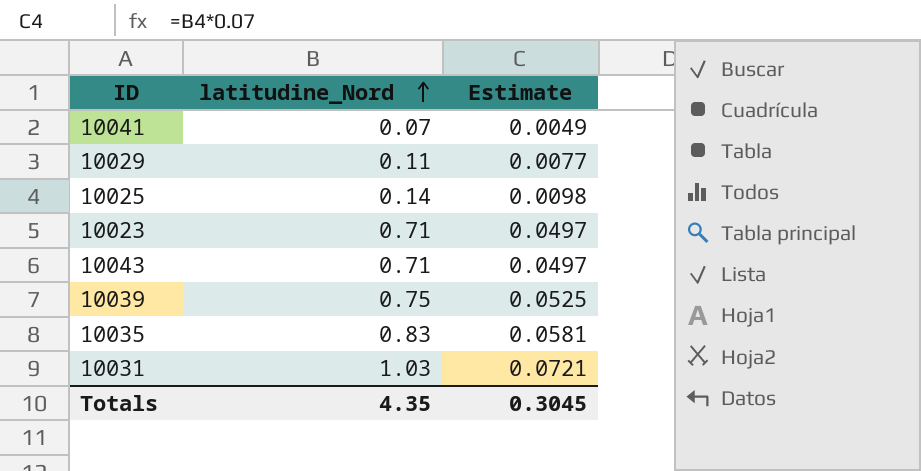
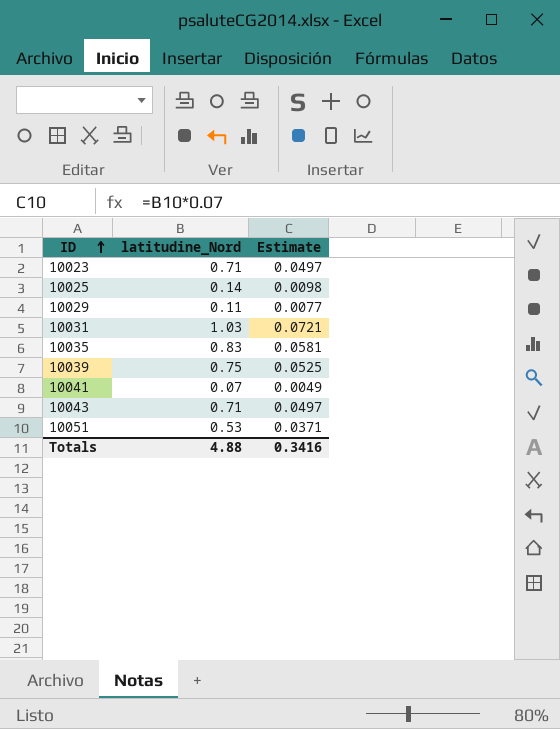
row order: latitudine_Nord ascending -> ID ascending
row 10051: none -> 0.53 | 0.0371
Totals | latitudine_Nord: 4.35 -> 4.88
Totals | Estimate: 0.3045 -> 0.3416

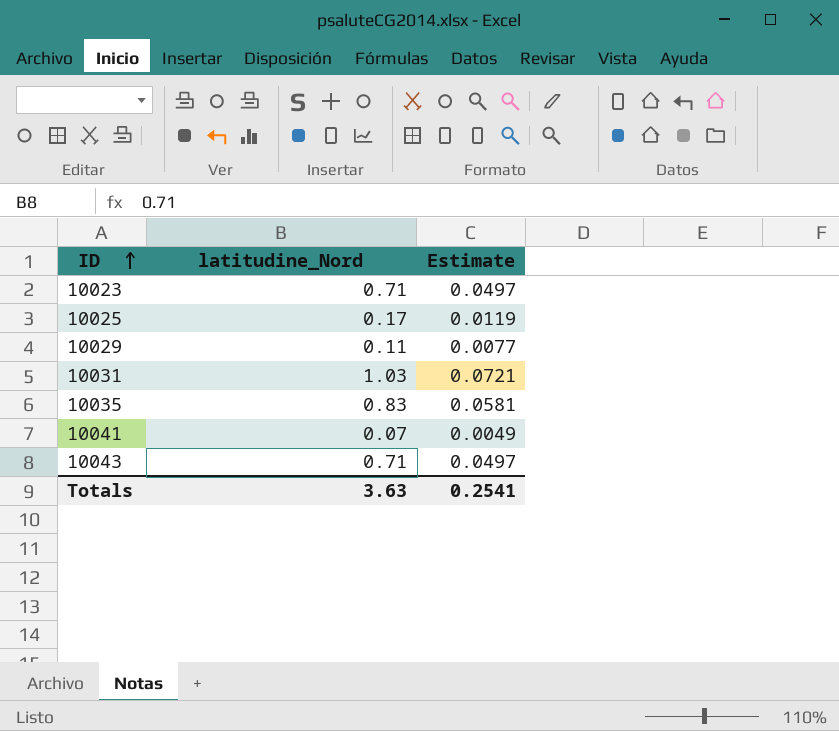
row 10039: 0.75 | 0.0525 -> none
row 10051: 0.53 | 0.0371 -> none
10025 | latitudine_Nord: 0.14 -> 0.17
10025 | Estimate: 0.0098 -> 0.0119
Totals | latitudine_Nord: 4.88 -> 3.63
Totals | Estimate: 0.3416 -> 0.2541

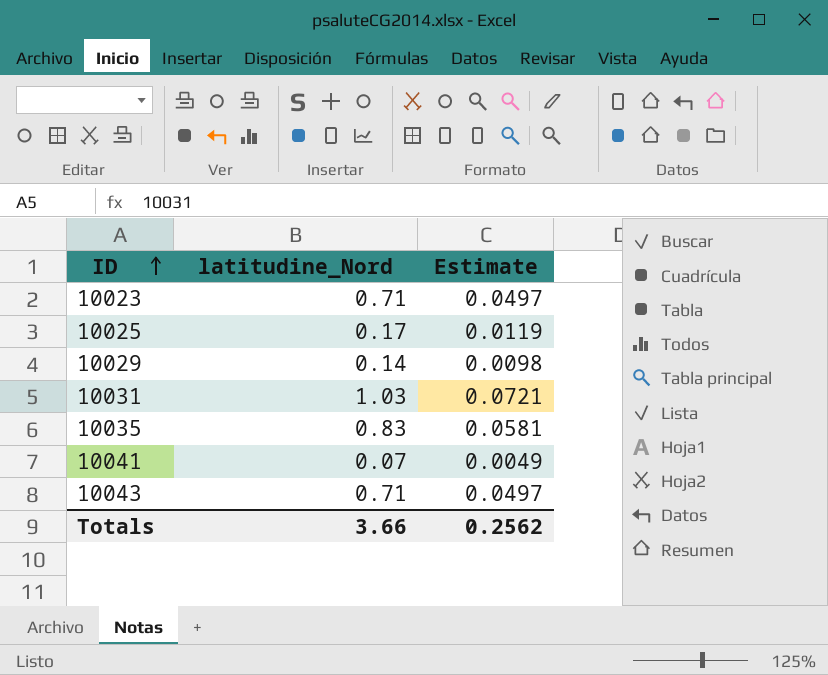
10029 | latitudine_Nord: 0.11 -> 0.14
10029 | Estimate: 0.0077 -> 0.0098
Totals | latitudine_Nord: 3.63 -> 3.66
Totals | Estimate: 0.2541 -> 0.2562

